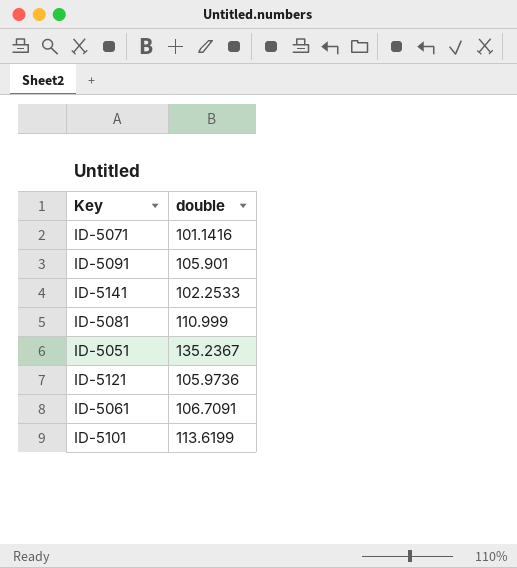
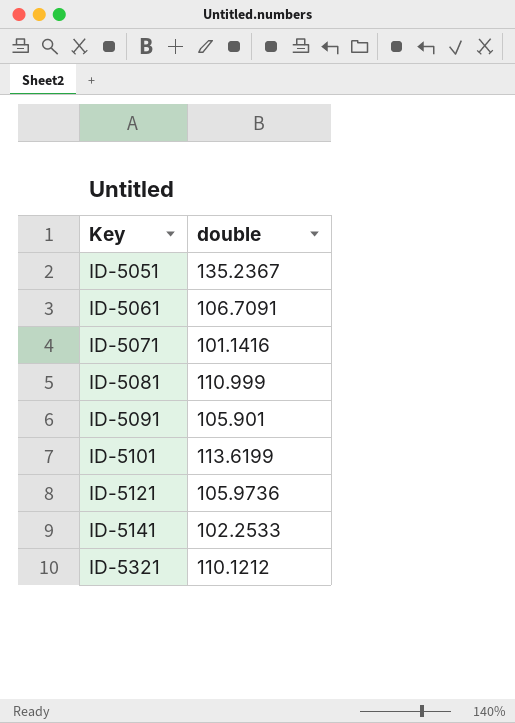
row order: none -> Key ascending
row ID-5321: none -> 110.1212

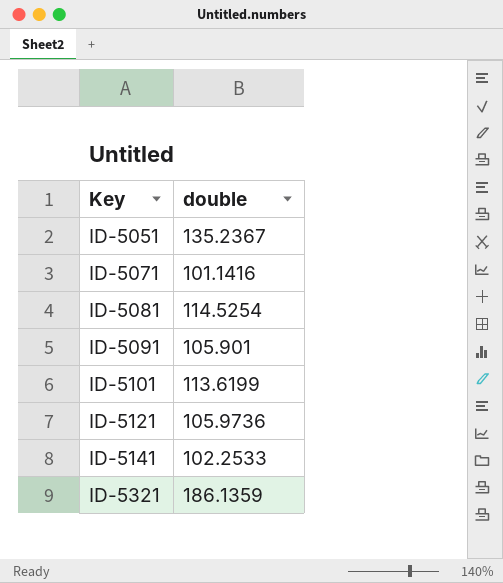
row ID-5061: 106.7091 -> none
ID-5081 | double: 110.999 -> 114.5254
ID-5321 | double: 110.1212 -> 186.1359

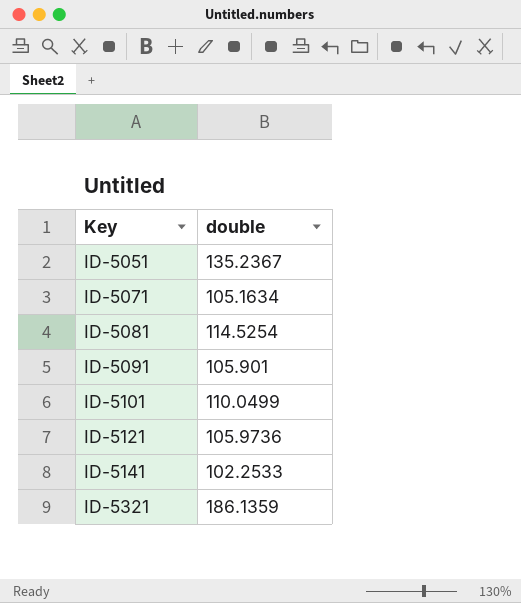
ID-5071 | double: 101.1416 -> 105.1634
ID-5101 | double: 113.6199 -> 110.0499

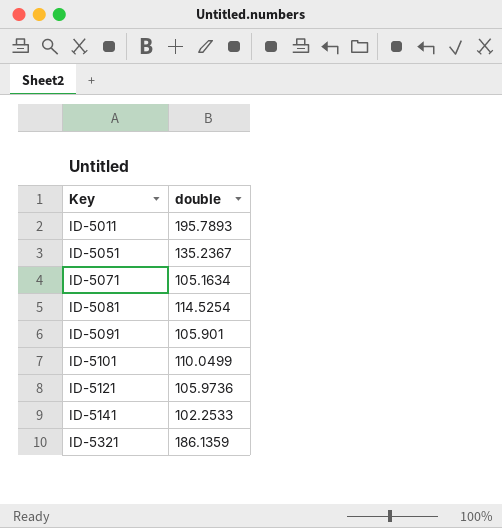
row ID-5011: none -> 195.7893

